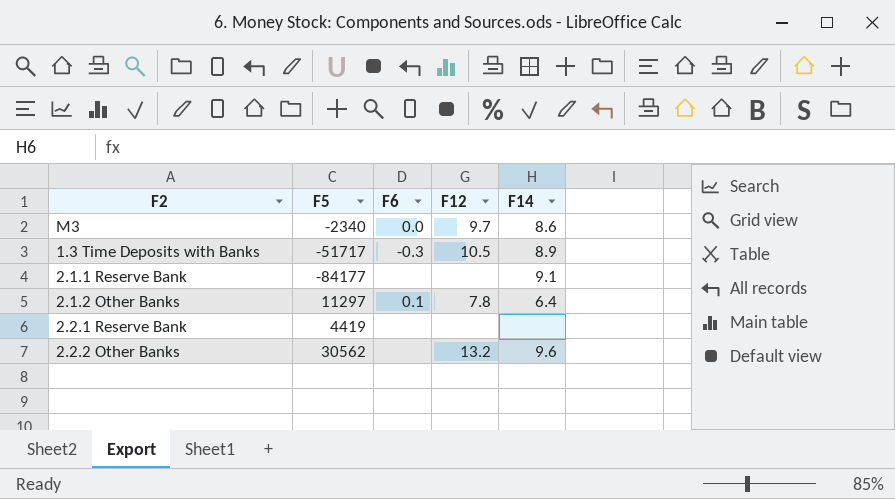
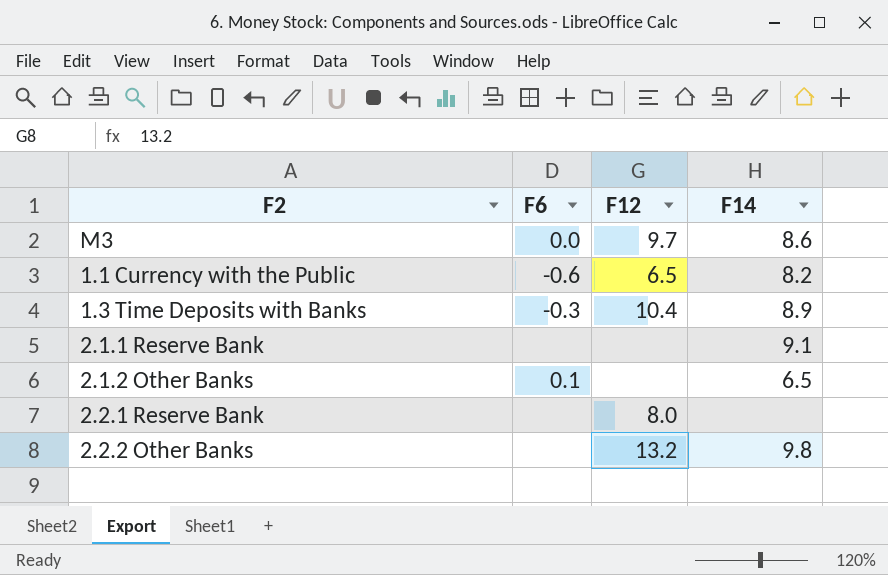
column F5 | position: 2 -> none
row 1.1 Currency with the Public: none -> -0.6 | 6.5 | 8.2
1.3 Time Deposits with Banks | F12: 10.5 -> 10.4
2.1.2 Other Banks | F12: 7.8 -> none
2.1.2 Other Banks | F14: 6.4 -> 6.5
2.2.1 Reserve Bank | F12: none -> 8.0
2.2.2 Other Banks | F14: 9.6 -> 9.8

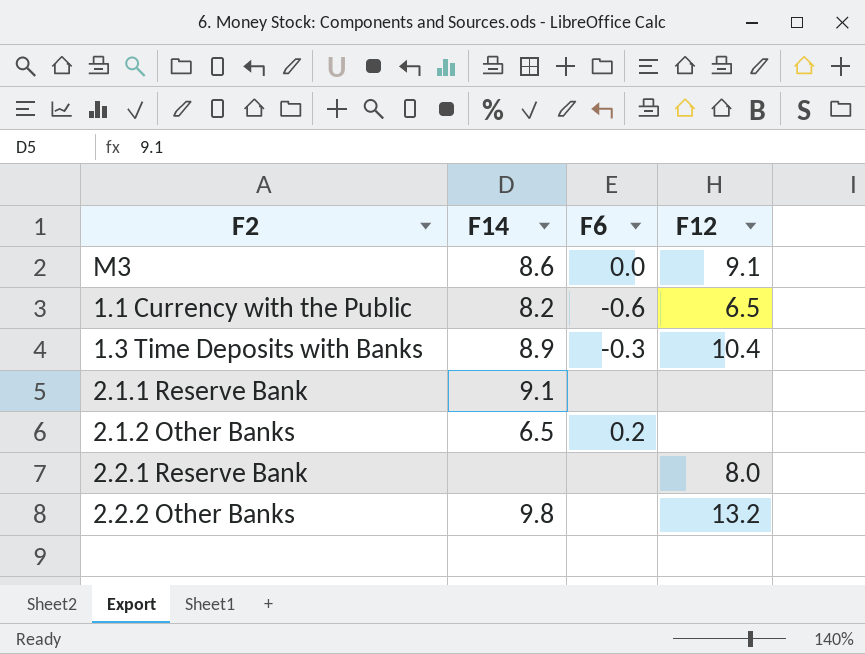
column F14 | position: 4 -> 2
M3 | F12: 9.7 -> 9.1
2.1.2 Other Banks | F6: 0.1 -> 0.2

